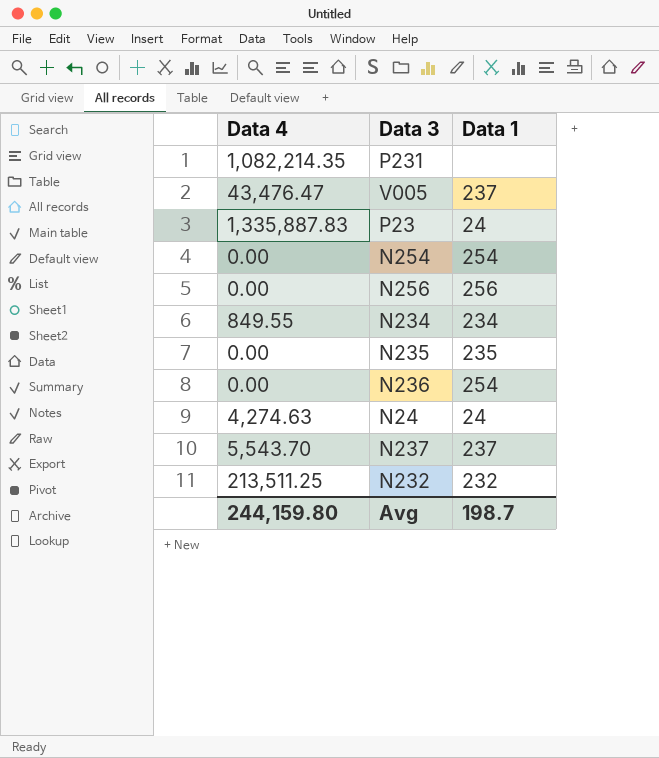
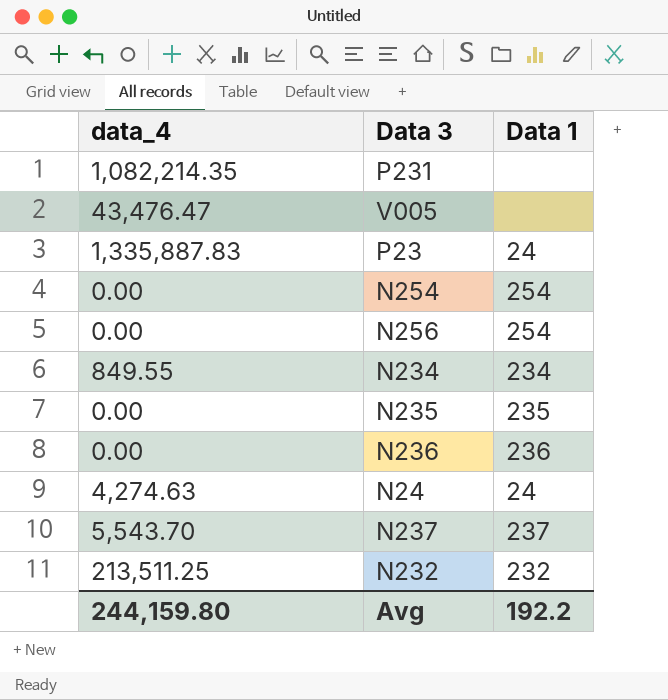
column name: Data 4 -> data_4
V005 | Data 1: 237 -> none
N256 | Data 1: 256 -> 254
N236 | Data 1: 254 -> 236
Avg | Data 1: 198.7 -> 192.2

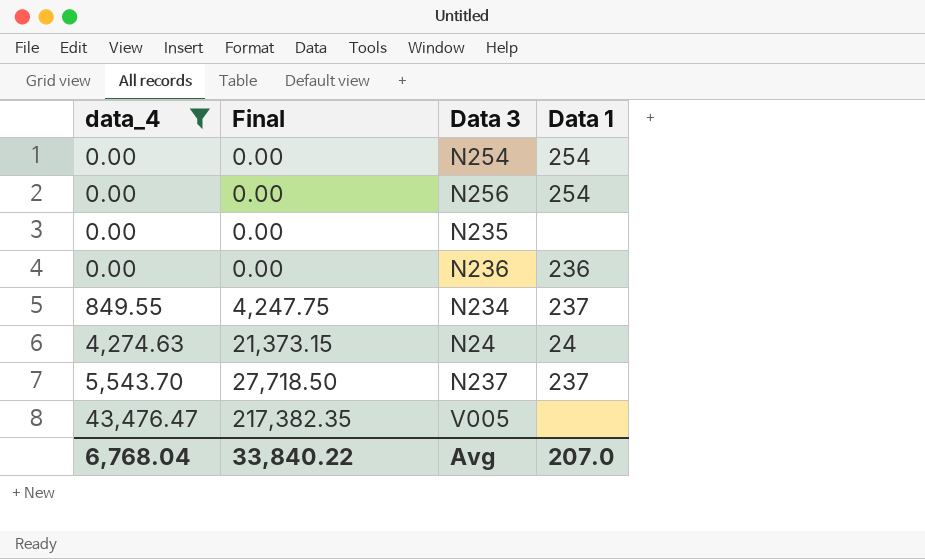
filter: none -> data_4 <= 43,476.47
row order: none -> data_4 ascending
column Final | formula: none -> [data_4] * 5
N235 | Data 1: 235 -> none
N234 | Data 1: 234 -> 237
Avg | data_4: 244,159.80 -> 6,768.04
Avg | Data 1: 192.2 -> 207.0

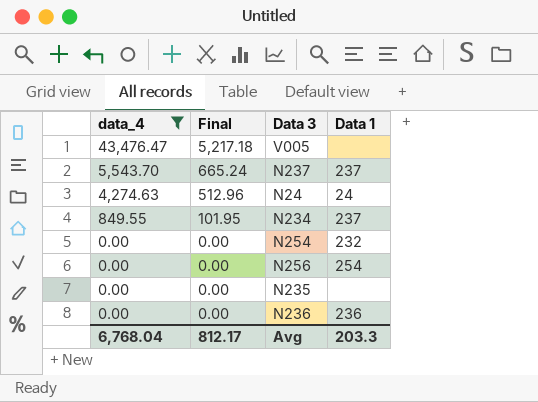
row order: data_4 ascending -> data_4 descending
column Final | formula: [data_4] * 5 -> [data_4] * 0.12
N254 | Data 1: 254 -> 232
Avg | Final: 33,840.22 -> 812.17
Avg | Data 1: 207.0 -> 203.3

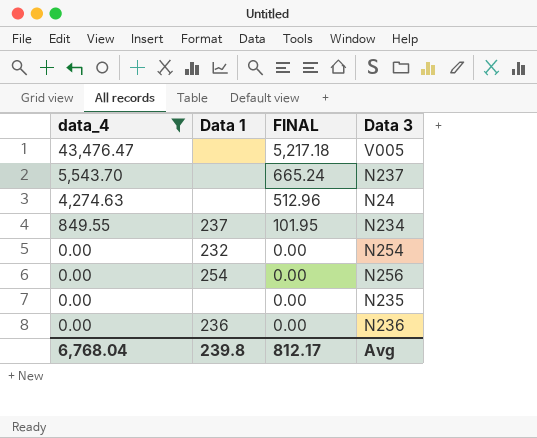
column Data 1 | position: 4 -> 2
column name: Final -> FINAL
N237 | Data 1: 237 -> none
N24 | Data 1: 24 -> none
Avg | Data 1: 203.3 -> 239.8

